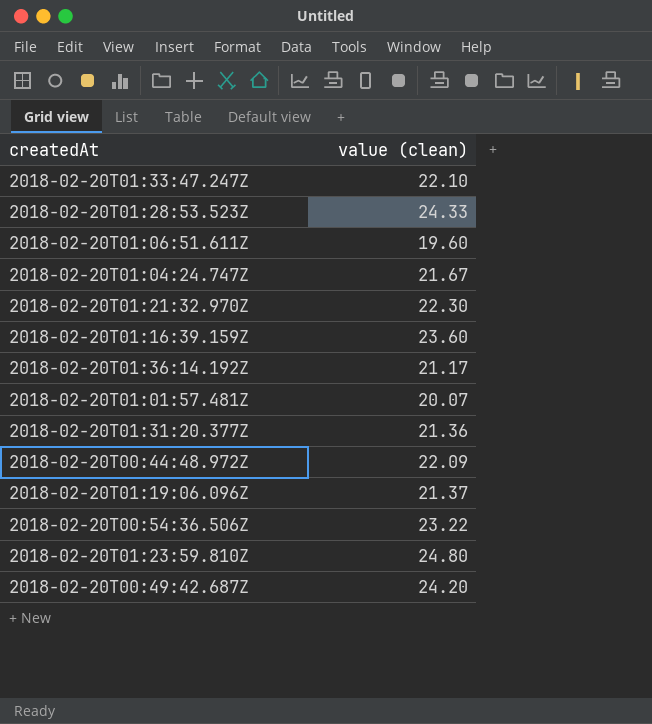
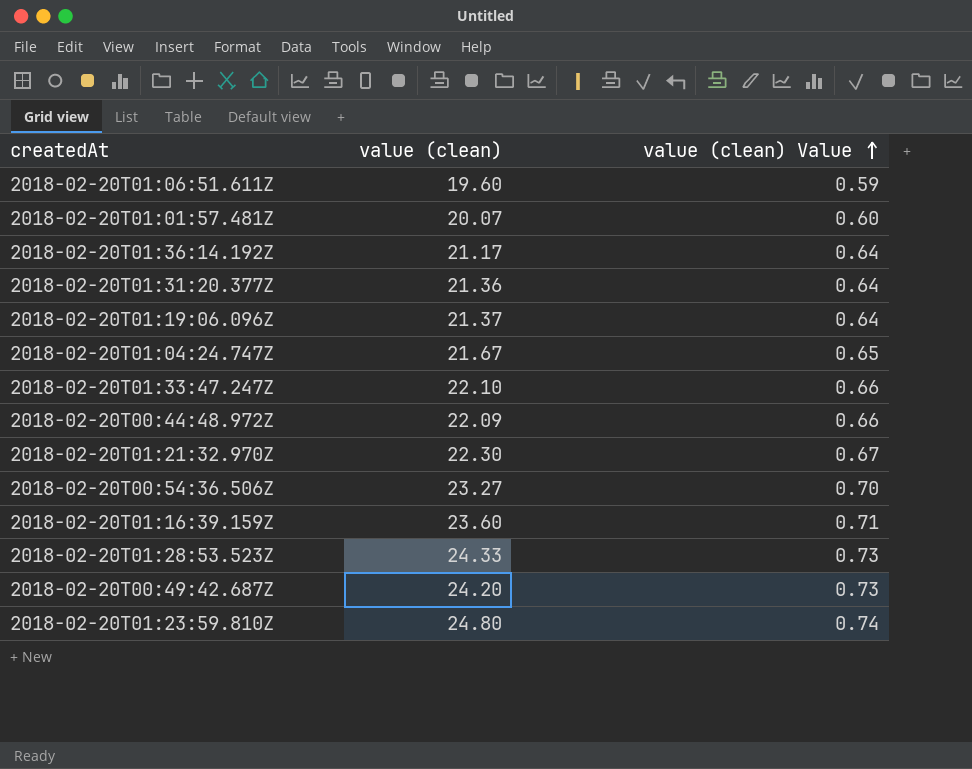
row order: none -> value (clean) Value ascending
column value (clean) Value | formula: none -> [value (clean)] * 0.03
2018-02-20T00:54:36.506Z | value (clean): 23.22 -> 23.27

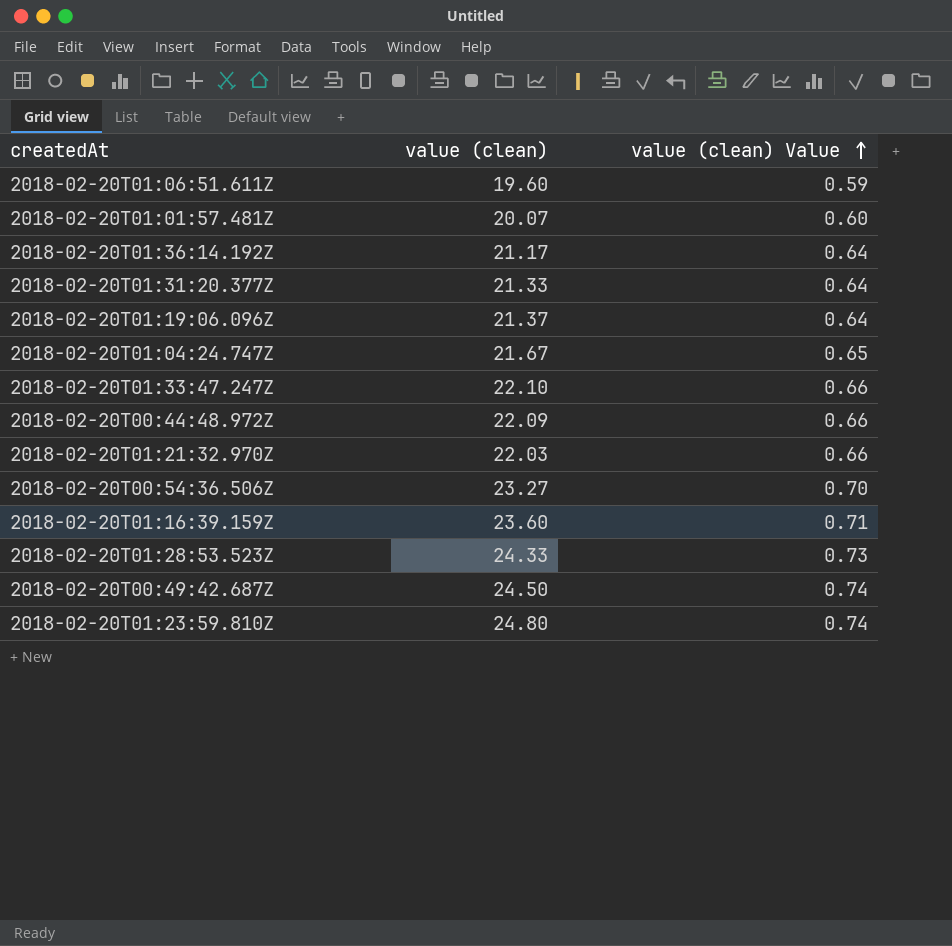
2018-02-20T01:31:20.377Z | value (clean): 21.36 -> 21.33
2018-02-20T01:21:32.970Z | value (clean): 22.30 -> 22.03
2018-02-20T01:21:32.970Z | value (clean) Value: 0.67 -> 0.66
2018-02-20T00:49:42.687Z | value (clean): 24.20 -> 24.50
2018-02-20T00:49:42.687Z | value (clean) Value: 0.73 -> 0.74

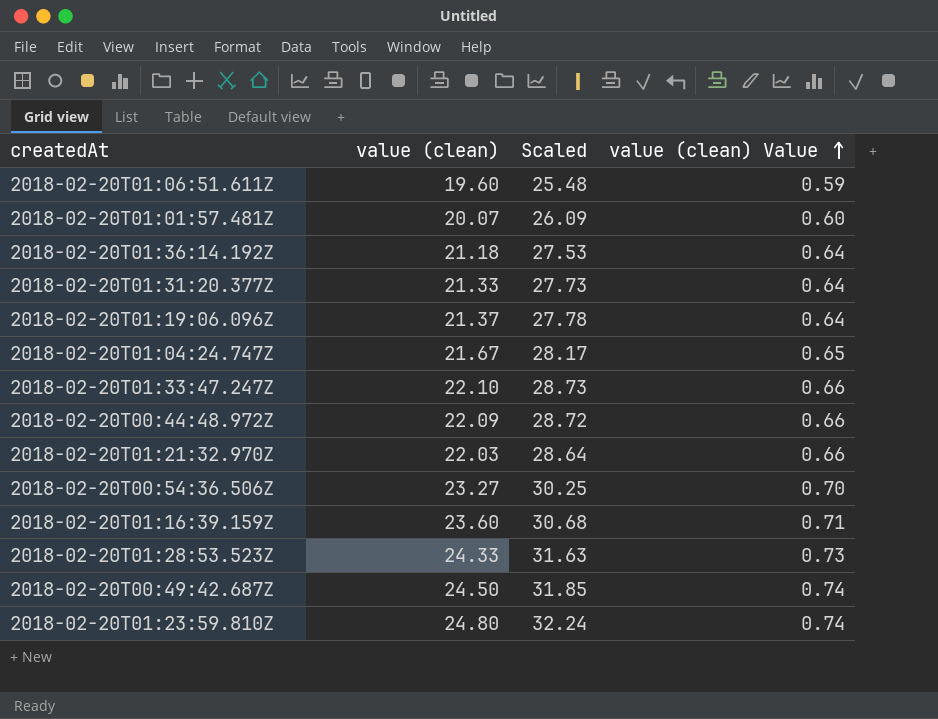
column Scaled | formula: none -> [value (clean)] * 1.3
2018-02-20T01:36:14.192Z | value (clean): 21.17 -> 21.18

